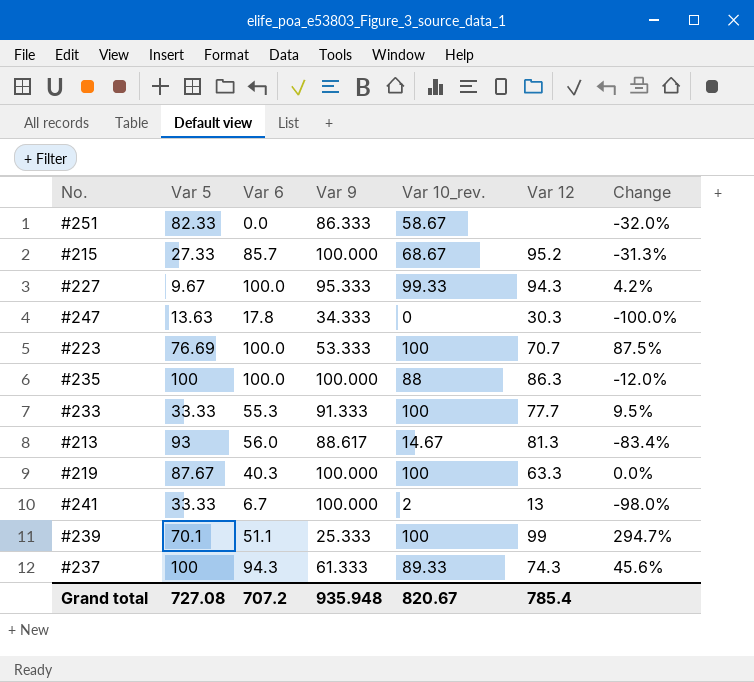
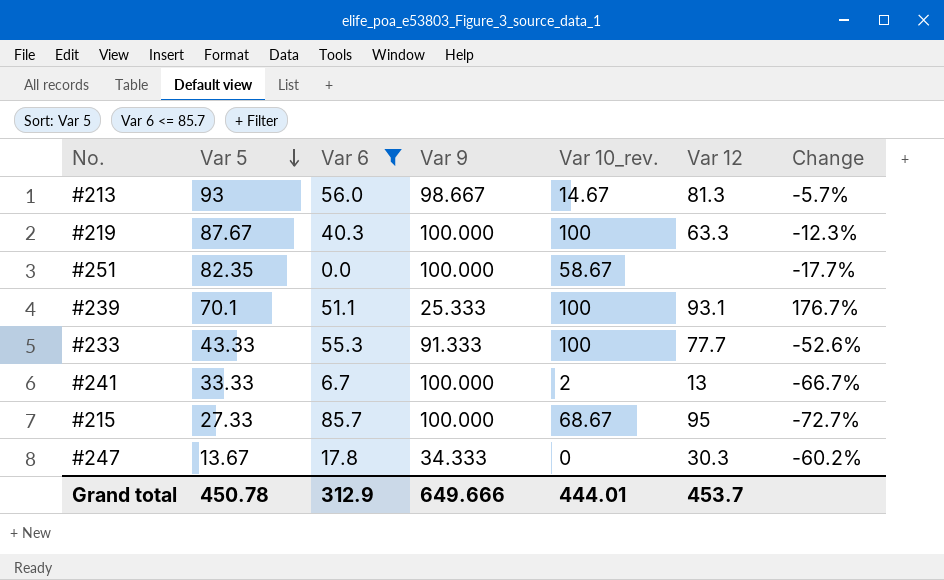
filter: none -> Var 6 <= 85.7
row order: none -> Var 5 descending
column Change | formula: ([Var 10_rev.] - [Var 9]) / [Var 9] -> ([Var 5] - [Var 9]) / [Var 9]
#213 | Var 9: 88.617 -> 98.667
#251 | Var 5: 82.33 -> 82.35
#251 | Var 9: 86.333 -> 100.000
#239 | Var 12: 99 -> 93.1
#233 | Var 5: 33.33 -> 43.33
#215 | Var 12: 95.2 -> 95
#247 | Var 5: 13.63 -> 13.67
Grand total | Var 5: 727.08 -> 450.78
Grand total | Var 6: 707.2 -> 312.9
Grand total | Var 9: 935.948 -> 649.666
Grand total | Var 10_rev.: 820.67 -> 444.01
Grand total | Var 12: 785.4 -> 453.7

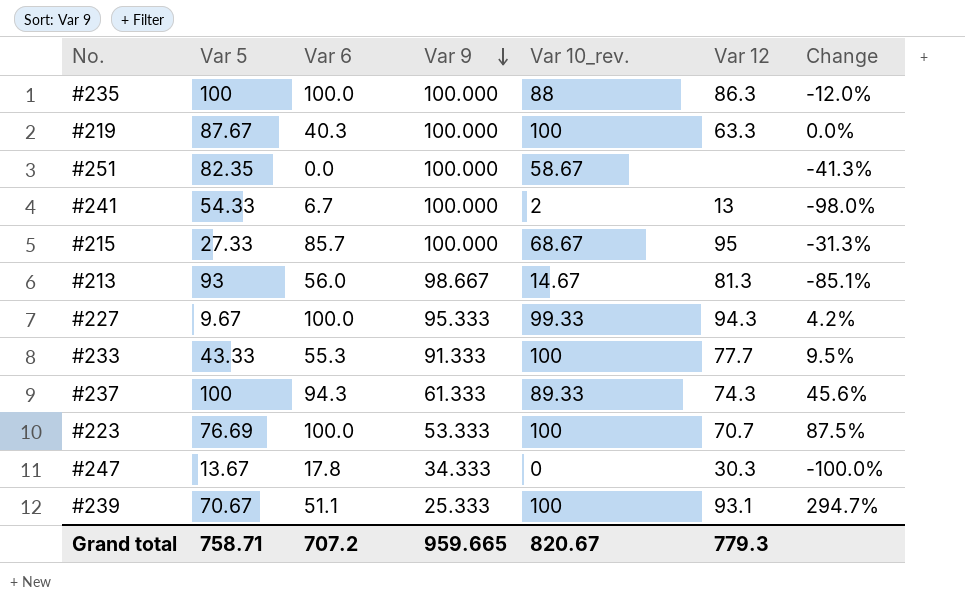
filter: Var 6 <= 85.7 -> none
row order: Var 5 descending -> Var 9 descending
column Change | formula: ([Var 5] - [Var 9]) / [Var 9] -> ([Var 10_rev.] - [Var 9]) / [Var 9]
#241 | Var 5: 33.33 -> 54.33
#239 | Var 5: 70.1 -> 70.67
Grand total | Var 5: 450.78 -> 758.71
Grand total | Var 6: 312.9 -> 707.2
Grand total | Var 9: 649.666 -> 959.665
Grand total | Var 10_rev.: 444.01 -> 820.67
Grand total | Var 12: 453.7 -> 779.3

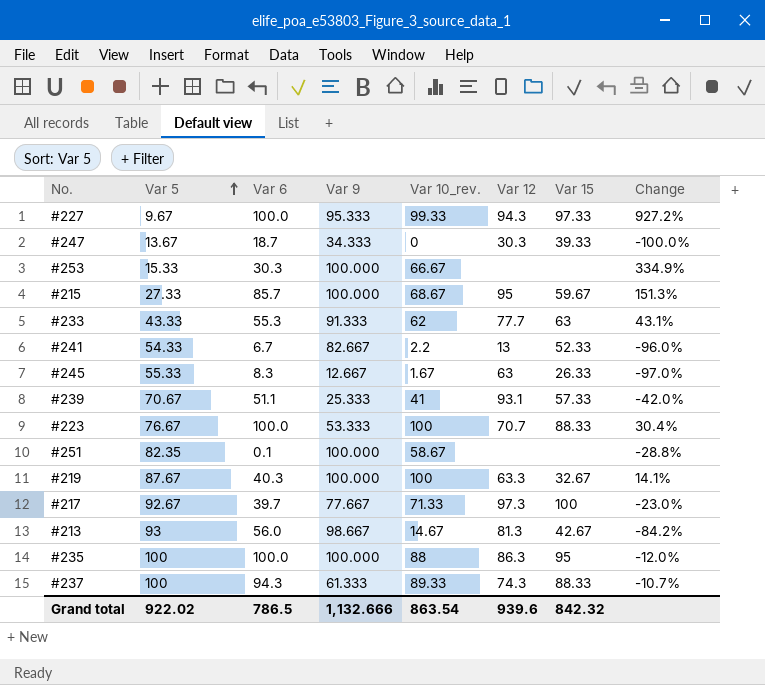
row order: Var 9 descending -> Var 5 ascending
column Var 15 | position: none -> 7
column Change | formula: ([Var 10_rev.] - [Var 9]) / [Var 9] -> ([Var 10_rev.] - [Var 5]) / [Var 5]
#247 | Var 6: 17.8 -> 18.7
row #253: none -> 15.33 | 30.3 | 100.000 | 66.67 | none | none | 334.9%
#233 | Var 10_rev.: 100 -> 62
#241 | Var 9: 100.000 -> 82.667
#241 | Var 10_rev.: 2 -> 2.2
row #245: none -> 55.33 | 8.3 | 12.667 | 1.67 | 63 | 26.33 | -97.0%
#239 | Var 10_rev.: 100 -> 41
#223 | Var 5: 76.69 -> 76.67
#251 | Var 6: 0.0 -> 0.1
row #217: none -> 92.67 | 39.7 | 77.667 | 71.33 | 97.3 | 100 | -23.0%
Grand total | Var 5: 758.71 -> 922.02
Grand total | Var 6: 707.2 -> 786.5
Grand total | Var 9: 959.665 -> 1,132.666
Grand total | Var 10_rev.: 820.67 -> 863.54
Grand total | Var 12: 779.3 -> 939.6

